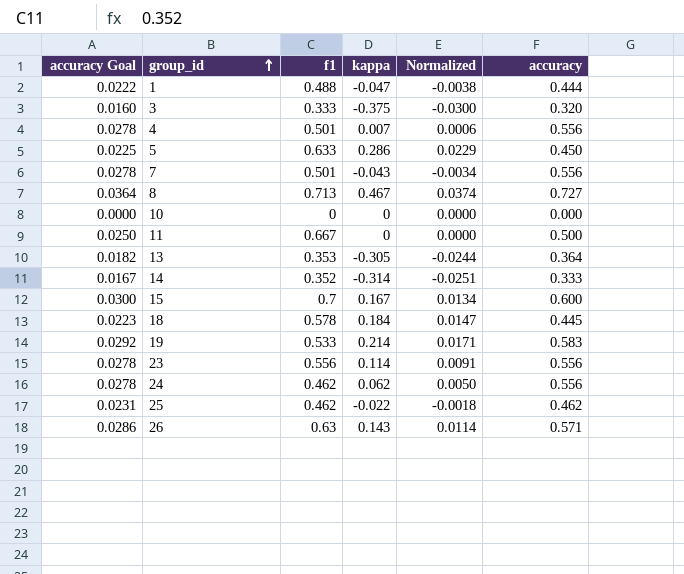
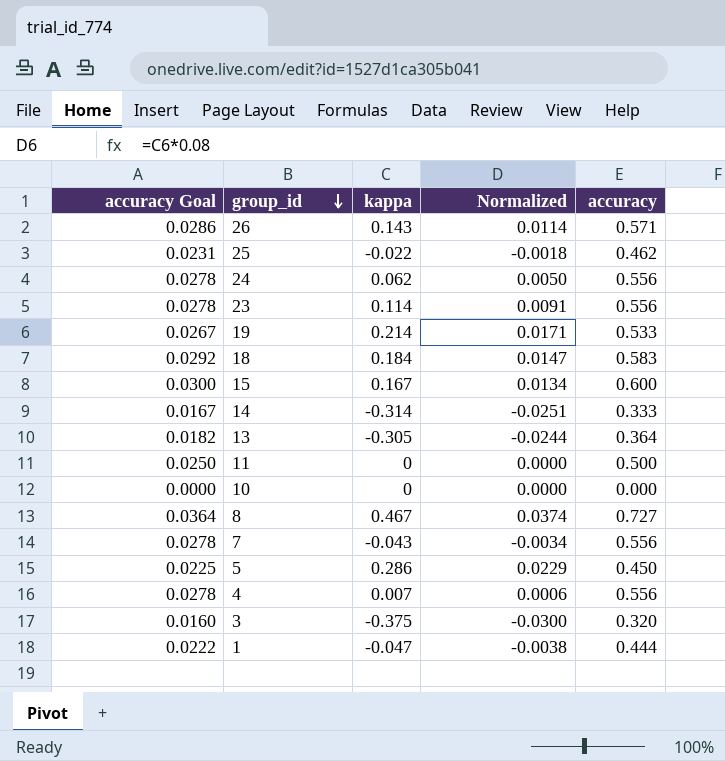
row order: group_id ascending -> group_id descending
column f1 | position: 3 -> none
19 | accuracy Goal: 0.0292 -> 0.0267
19 | accuracy: 0.583 -> 0.533
18 | accuracy Goal: 0.0223 -> 0.0292
18 | accuracy: 0.445 -> 0.583

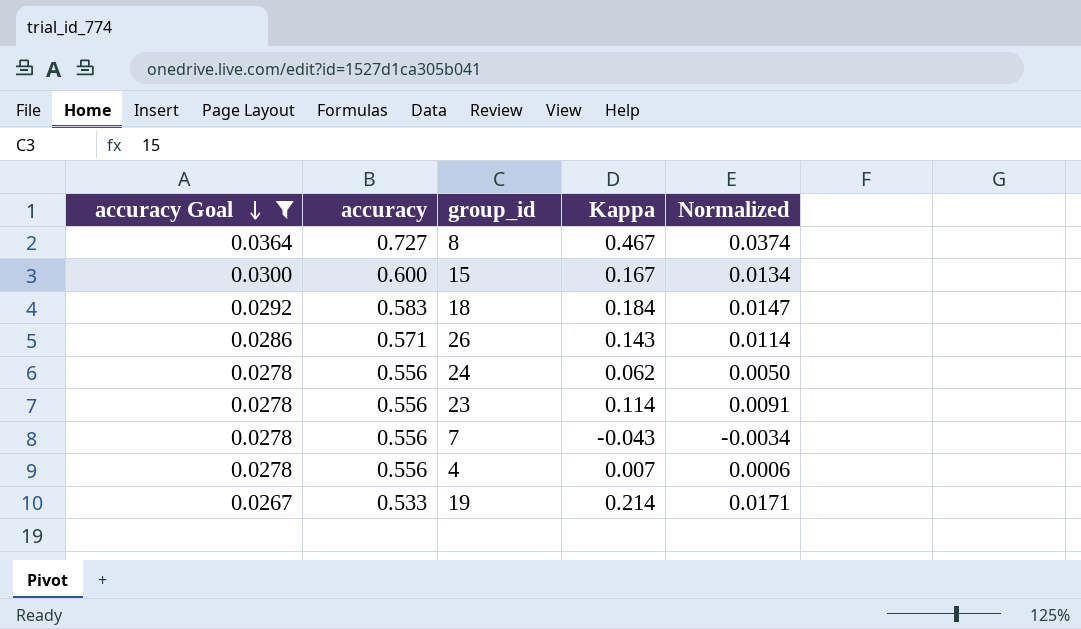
filter: none -> accuracy Goal >= 0.0267
row order: group_id descending -> accuracy Goal descending
column accuracy | position: 5 -> 2
column name: kappa -> Kappa

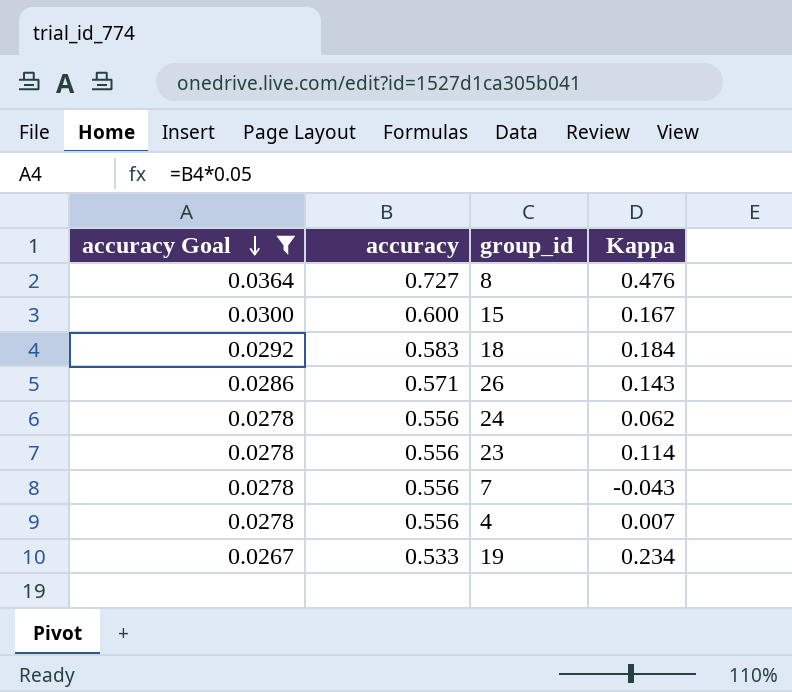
column Normalized | formula: [Kappa] * 0.08 -> none
8 | Kappa: 0.467 -> 0.476
19 | Kappa: 0.214 -> 0.234

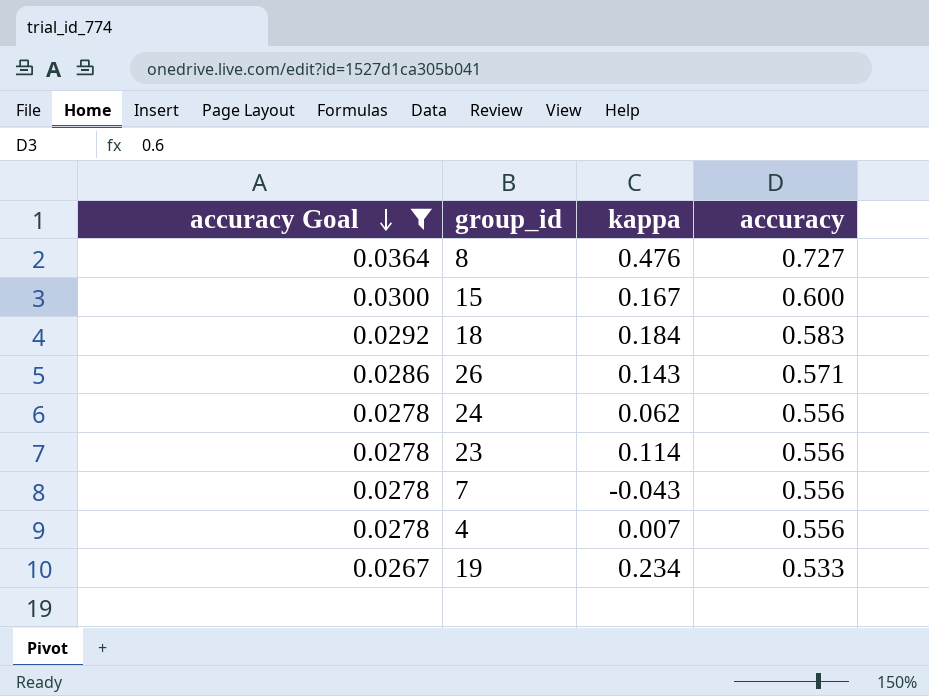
column name: Kappa -> kappa
column accuracy | position: 2 -> 4

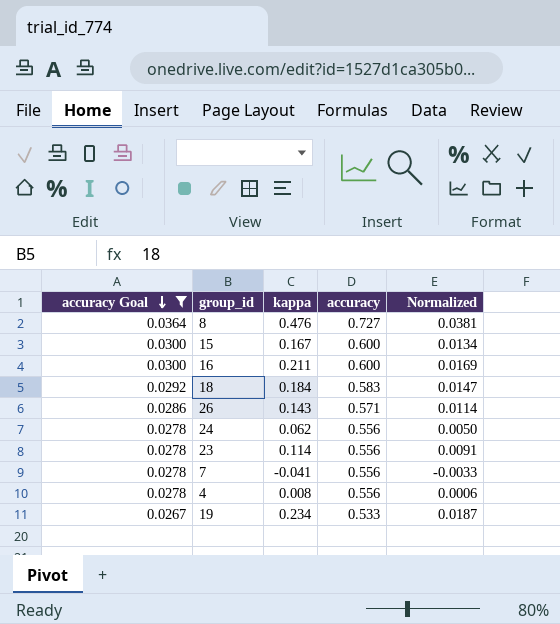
column Normalized | formula: none -> [kappa] * 0.08
row 16: none -> 0.0300 | 0.211 | 0.600 | 0.0169
7 | kappa: -0.043 -> -0.041
4 | kappa: 0.007 -> 0.008

